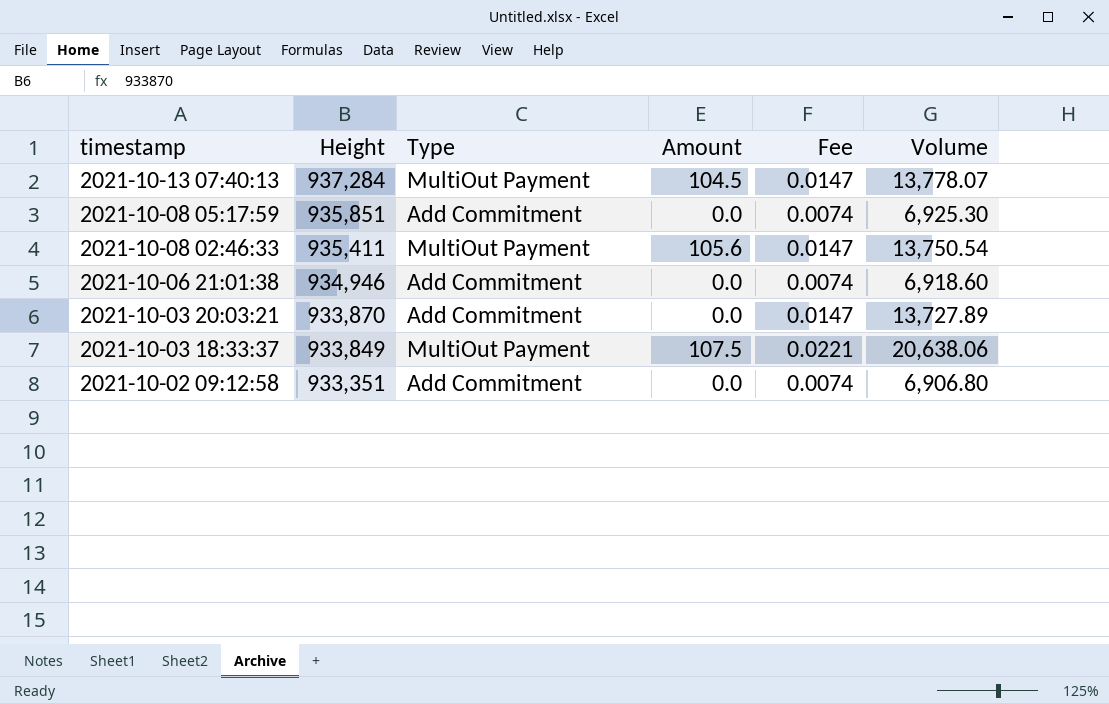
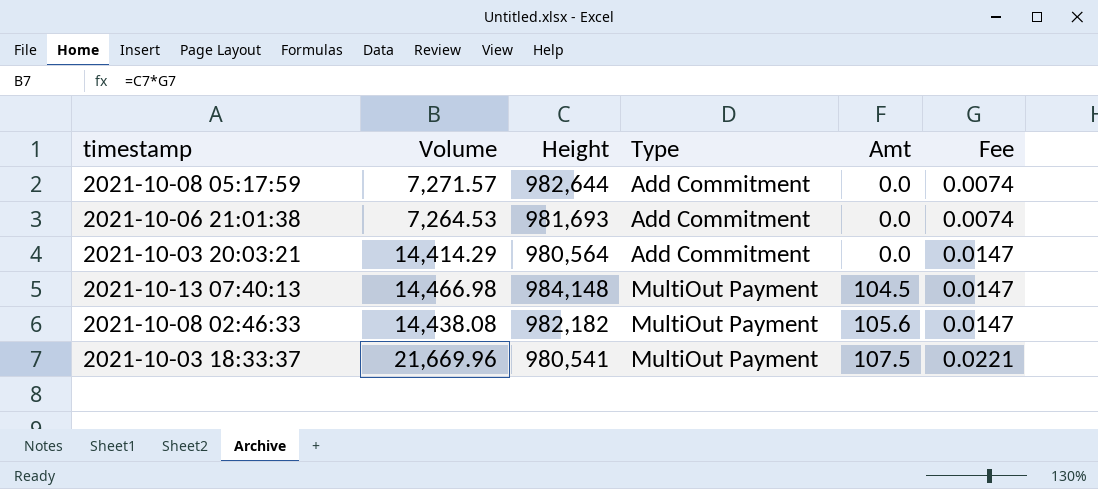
row order: timestamp descending -> Type ascending
column Volume | position: 6 -> 2
column name: Amount -> Amt
row 2021-10-02 09:12:58: 933,351 | Add Commitment | 0.0 | 0.0074 | 6,906.80 -> none
2021-10-08 05:17:59 | Volume: 6,925.30 -> 7,271.57
2021-10-08 05:17:59 | Height: 935,851 -> 982,644
2021-10-06 21:01:38 | Volume: 6,918.60 -> 7,264.53
2021-10-06 21:01:38 | Height: 934,946 -> 981,693
2021-10-03 20:03:21 | Volume: 13,727.89 -> 14,414.29
2021-10-03 20:03:21 | Height: 933,870 -> 980,564
2021-10-13 07:40:13 | Volume: 13,778.07 -> 14,466.98
2021-10-13 07:40:13 | Height: 937,284 -> 984,148
2021-10-08 02:46:33 | Volume: 13,750.54 -> 14,438.08
2021-10-08 02:46:33 | Height: 935,411 -> 982,182
2021-10-03 18:33:37 | Volume: 20,638.06 -> 21,669.96
2021-10-03 18:33:37 | Height: 933,849 -> 980,541

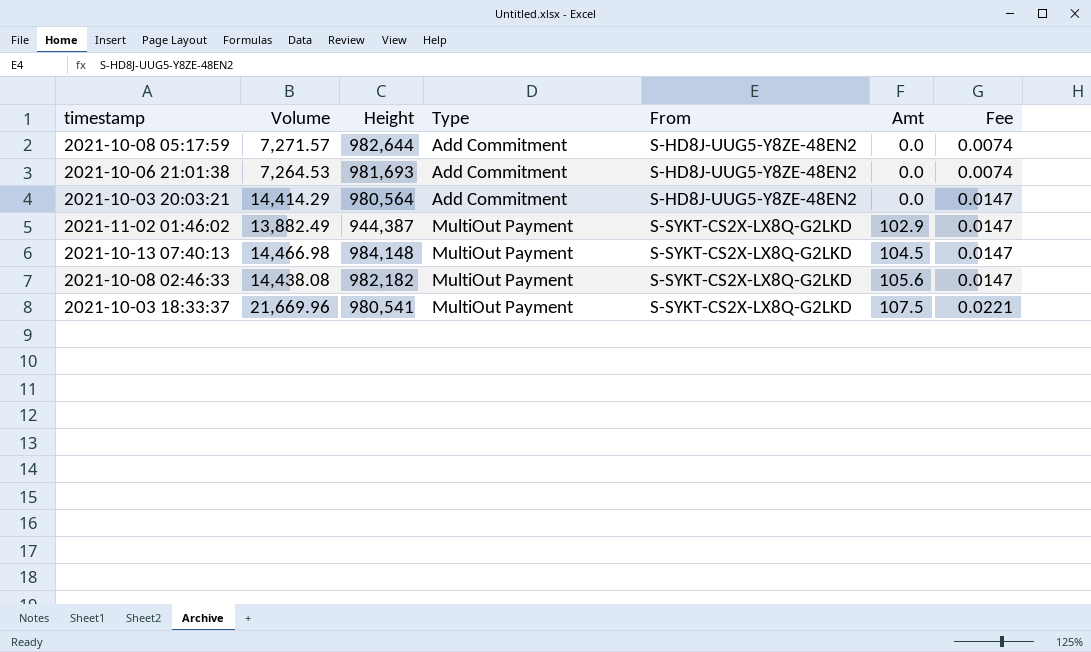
column From | position: none -> 5
row 2021-11-02 01:46:02: none -> 13,882.49 | 944,387 | MultiOut Payment | S-SYKT-CS2X-LX8Q-G2LKD | 102.9 | 0.0147

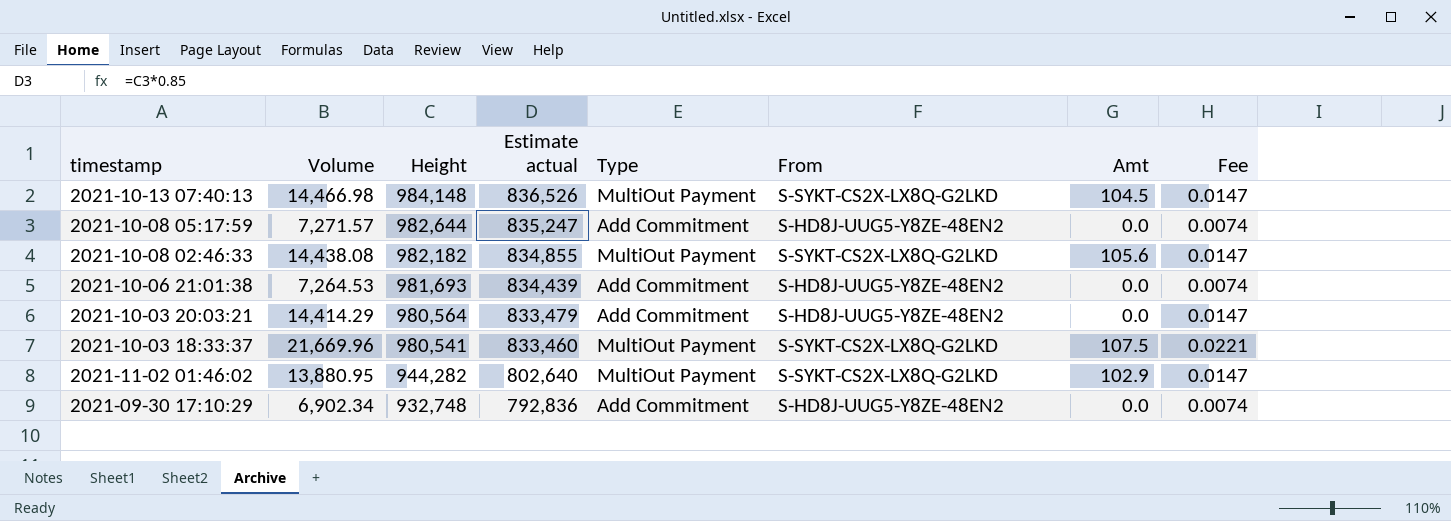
row order: Type ascending -> Height descending
column Estimate actual | formula: none -> [Height] * 0.85
2021-11-02 01:46:02 | Volume: 13,882.49 -> 13,880.95
2021-11-02 01:46:02 | Height: 944,387 -> 944,282
row 2021-09-30 17:10:29: none -> 6,902.34 | 932,748 | 792,836 | Add Commitment | S-HD8J-UUG5-Y8ZE-48EN2 | 0.0 | 0.0074

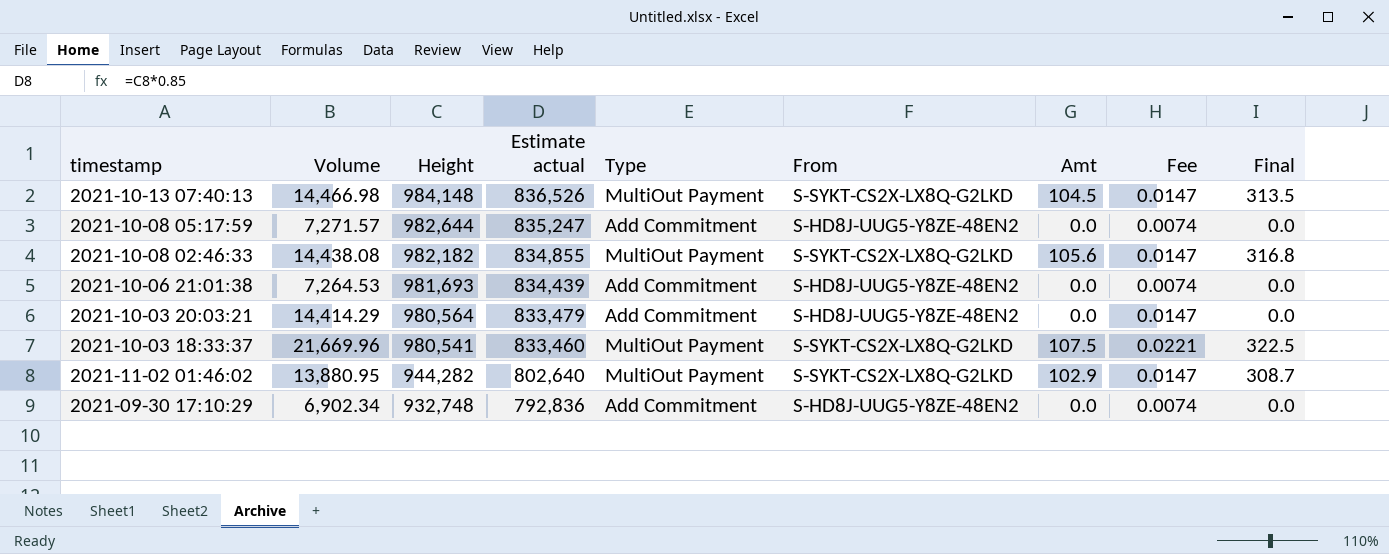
column Final | formula: none -> [Amt] * 3

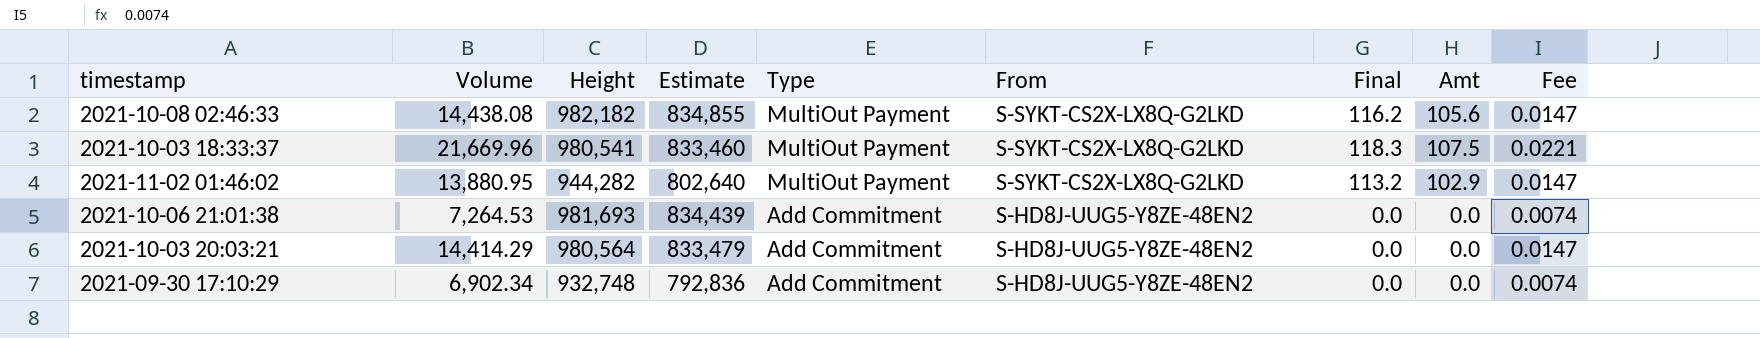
row order: Height descending -> Type descending
column name: Estimate actual -> Estimate
column Final | formula: [Amt] * 3 -> [Amt] * 1.1
column Final | position: 9 -> 7
row 2021-10-13 07:40:13: 14,466.98 | 984,148 | 836,526 | MultiOut Payment | S-SYKT-CS2X-LX8Q-G2LKD | 104.5 | 0.0147 | 313.5 -> none
row 2021-10-08 05:17:59: 7,271.57 | 982,644 | 835,247 | Add Commitment | S-HD8J-UUG5-Y8ZE-48EN2 | 0.0 | 0.0074 | 0.0 -> none

